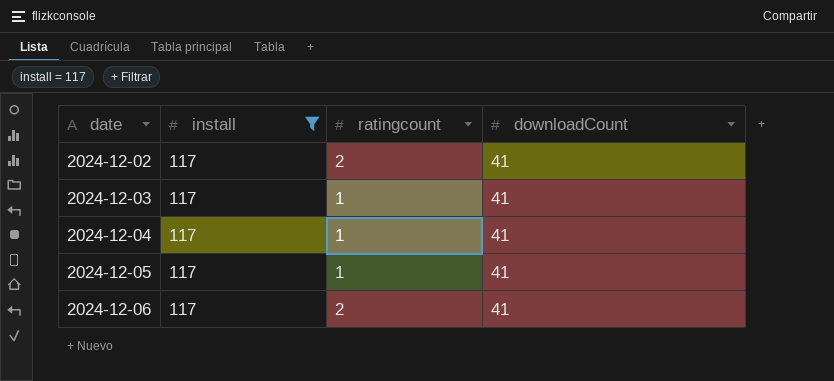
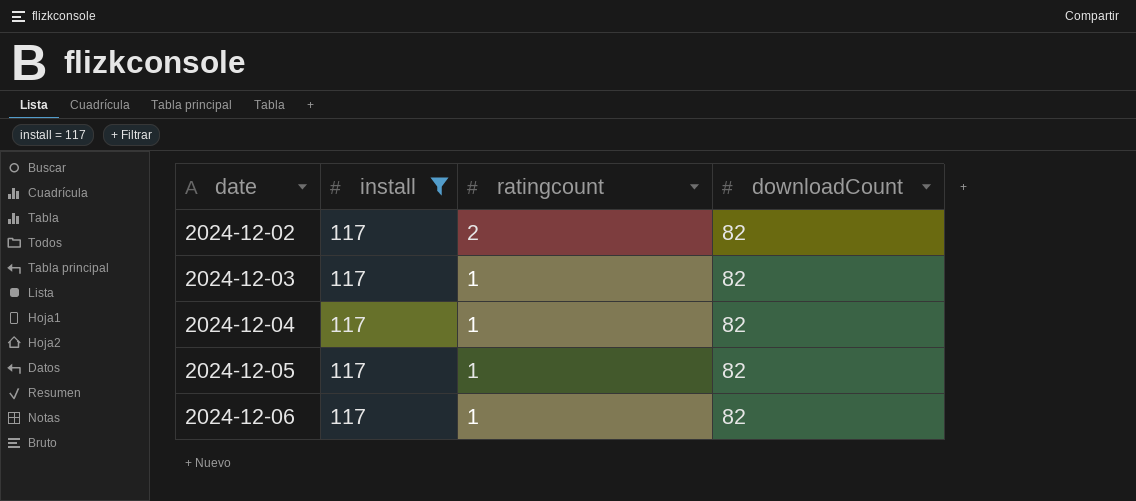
2024-12-02 | downloadCount: 41 -> 82
2024-12-03 | downloadCount: 41 -> 82
2024-12-04 | downloadCount: 41 -> 82
2024-12-05 | downloadCount: 41 -> 82
2024-12-06 | ratingcount: 2 -> 1
2024-12-06 | downloadCount: 41 -> 82

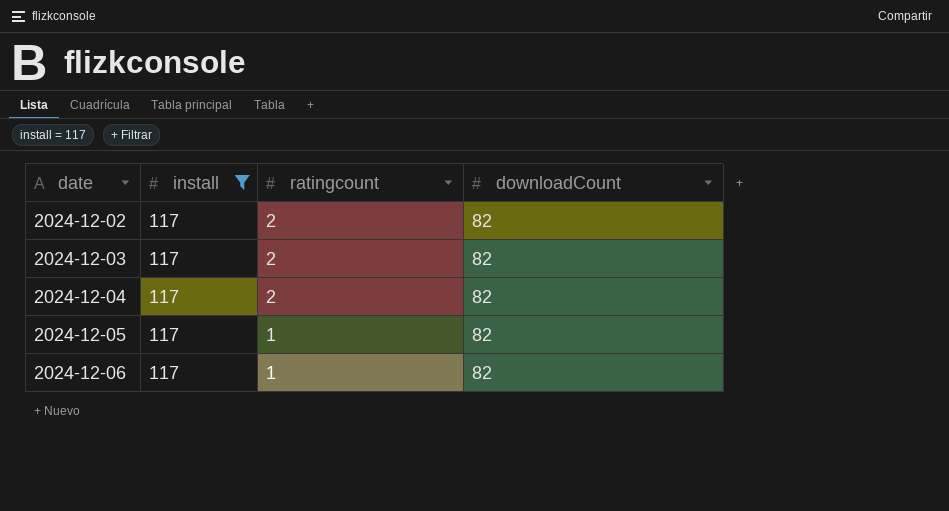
2024-12-03 | ratingcount: 1 -> 2
2024-12-04 | ratingcount: 1 -> 2

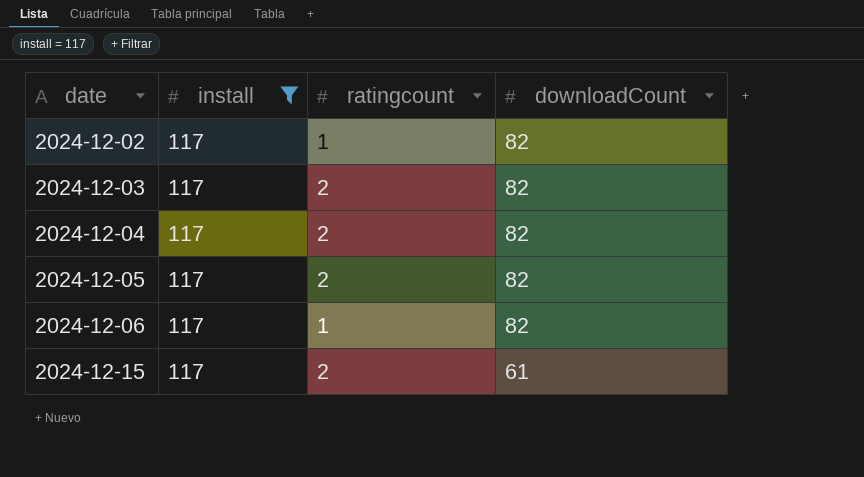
2024-12-02 | ratingcount: 2 -> 1
2024-12-05 | ratingcount: 1 -> 2
row 2024-12-15: none -> 117 | 2 | 61

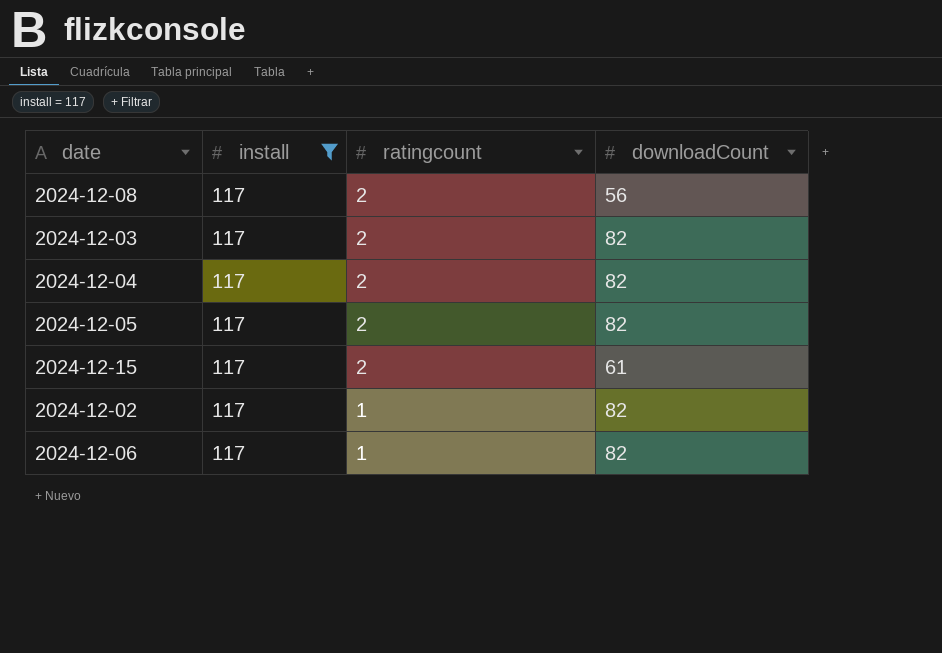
row order: date ascending -> ratingcount descending
row 2024-12-08: none -> 117 | 2 | 56

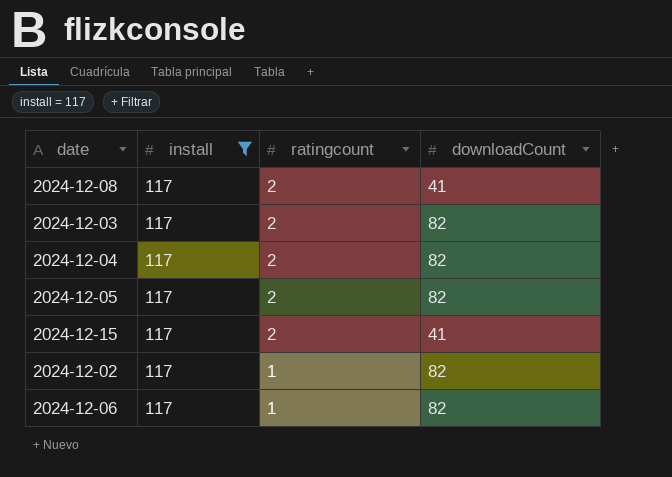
2024-12-08 | downloadCount: 56 -> 41
2024-12-15 | downloadCount: 61 -> 41

